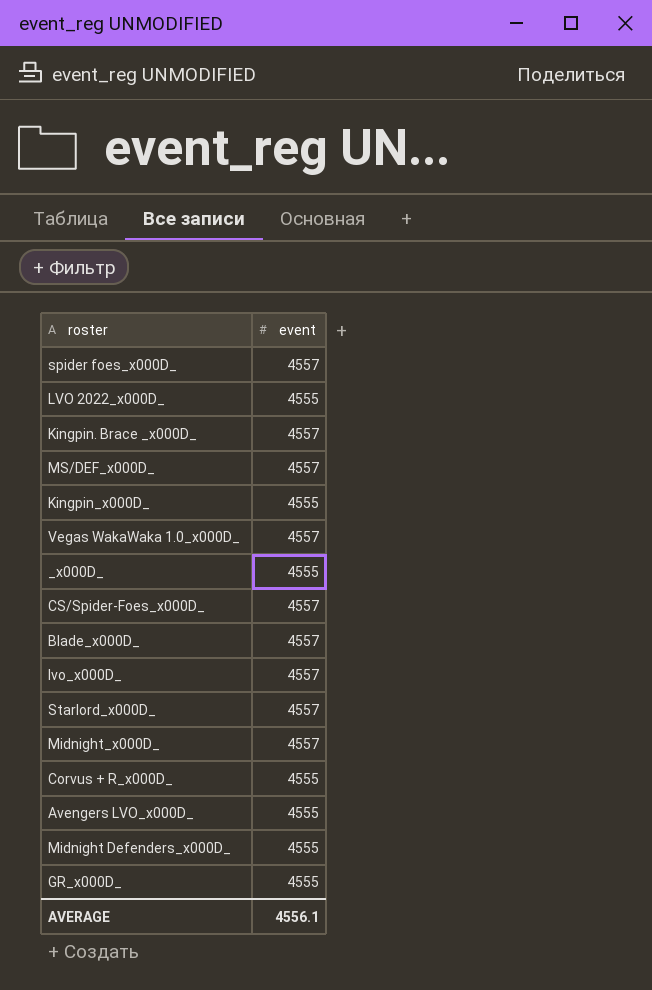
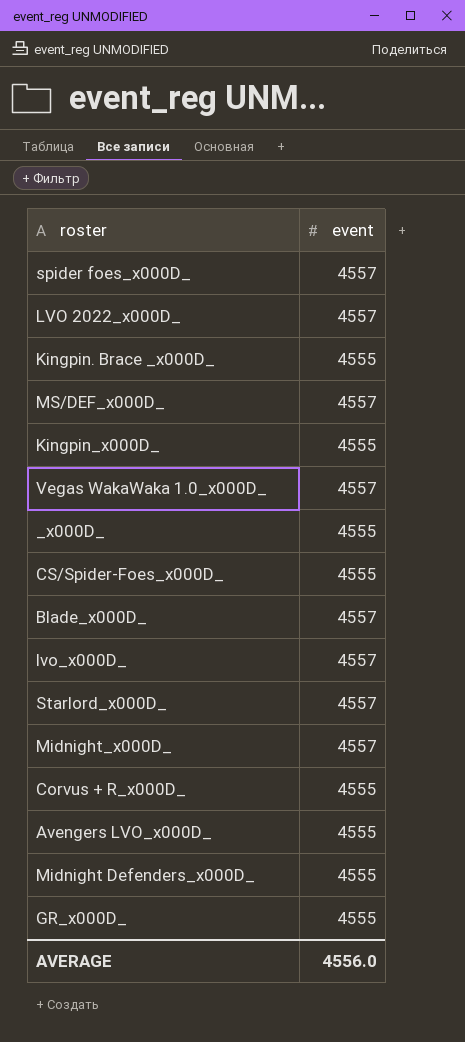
LVO 2022_x000D_ | event: 4555 -> 4557
Kingpin. Brace _x000D_ | event: 4557 -> 4555
CS/Spider-Foes_x000D_ | event: 4557 -> 4555
AVERAGE | event: 4556.1 -> 4556.0

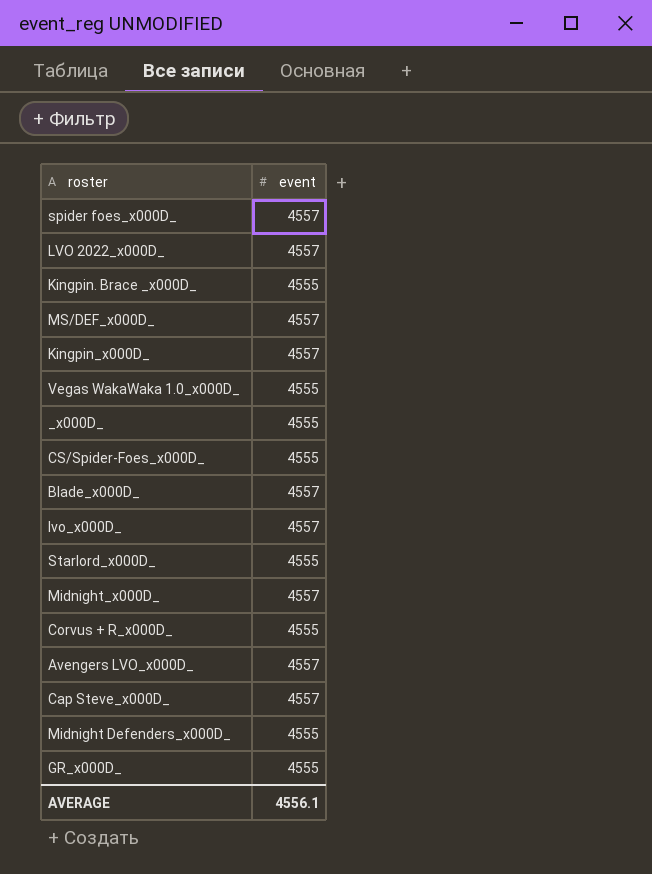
Kingpin_x000D_ | event: 4555 -> 4557
Vegas WakaWaka 1.0_x000D_ | event: 4557 -> 4555
Starlord_x000D_ | event: 4557 -> 4555
Avengers LVO_x000D_ | event: 4555 -> 4557
row Cap Steve_x000D_: none -> 4557
AVERAGE | event: 4556.0 -> 4556.1

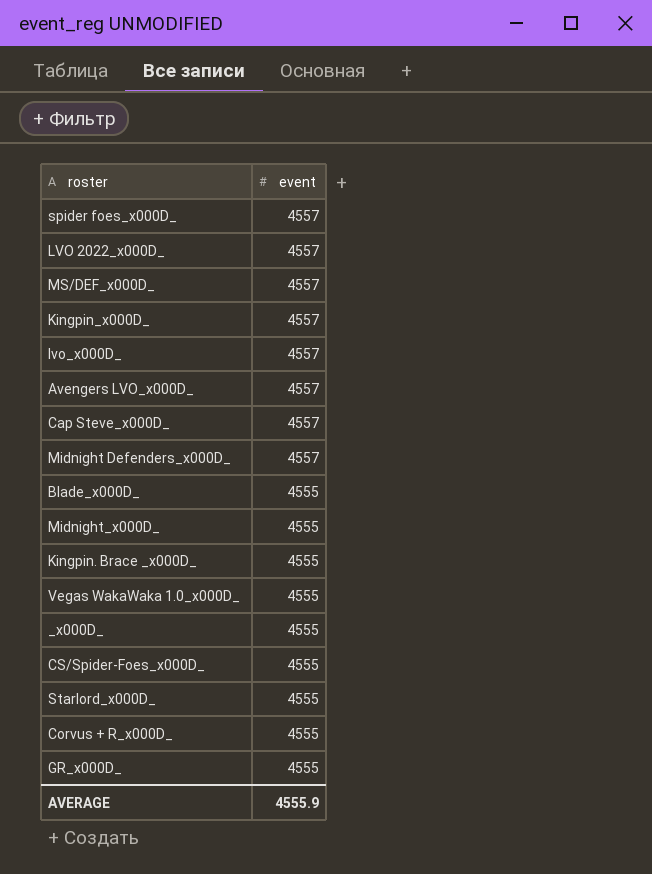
row order: none -> event descending
Midnight Defenders_x000D_ | event: 4555 -> 4557
Blade_x000D_ | event: 4557 -> 4555
Midnight_x000D_ | event: 4557 -> 4555
AVERAGE | event: 4556.1 -> 4555.9

